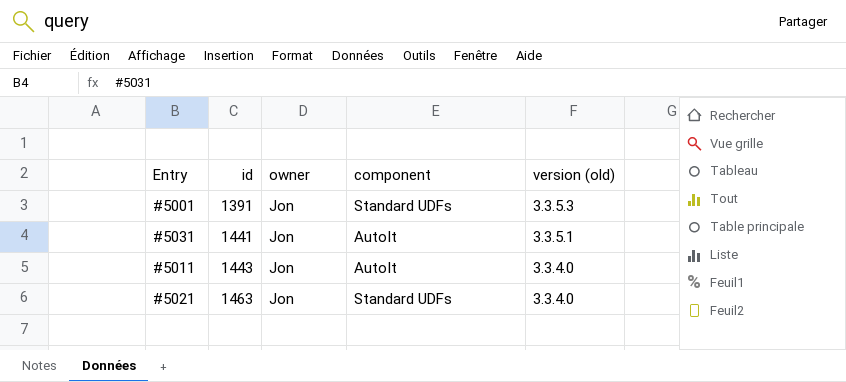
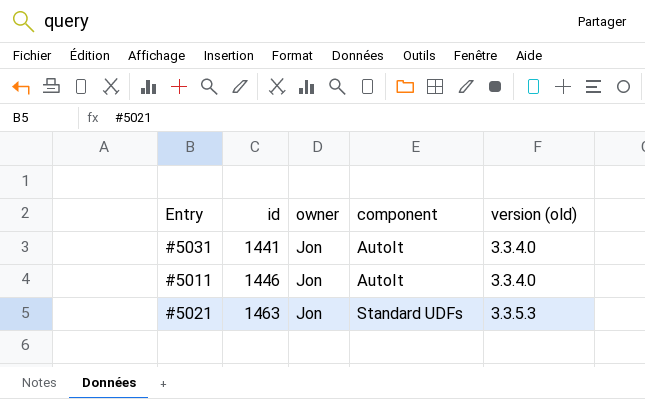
row #5001: 1391 | Jon | Standard UDFs | 3.3.5.3 -> none
#5031 | version (old): 3.3.5.1 -> 3.3.4.0
#5011 | id: 1443 -> 1446
#5021 | version (old): 3.3.4.0 -> 3.3.5.3

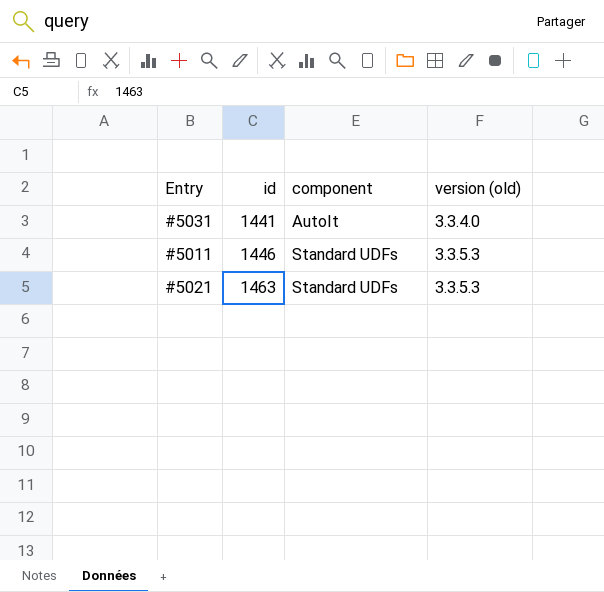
column owner | position: 3 -> none
#5011 | component: AutoIt -> Standard UDFs
#5011 | version (old): 3.3.4.0 -> 3.3.5.3

